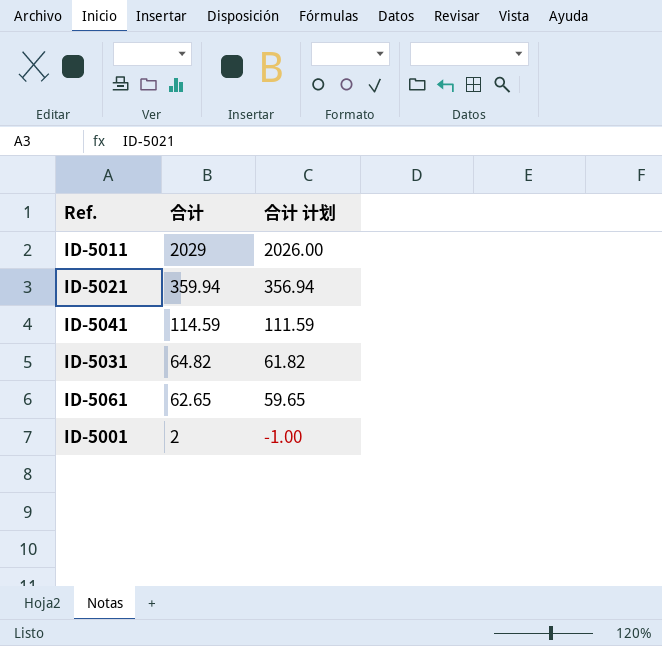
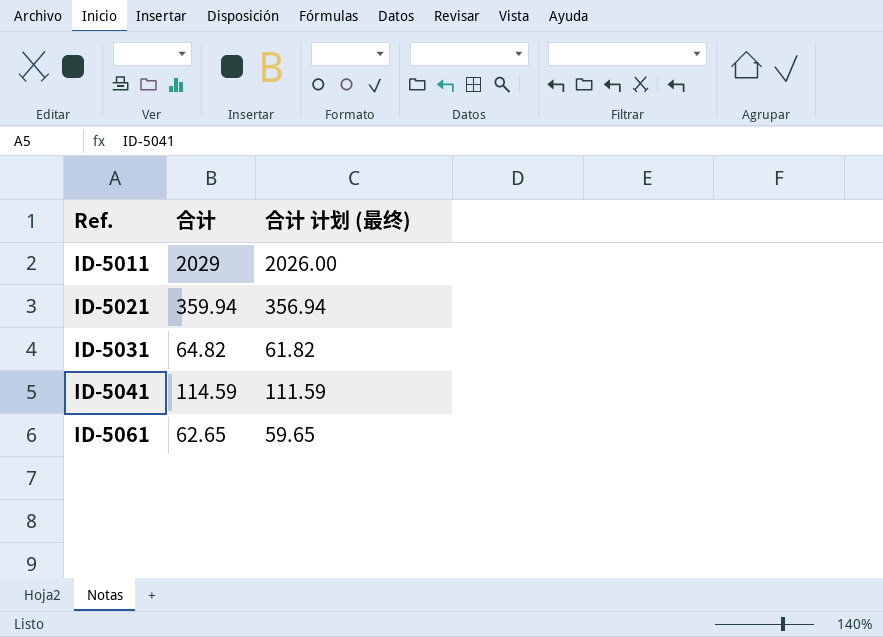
row order: 合计 descending -> Ref. ascending
column name: 合计 计划 -> 合计 计划 (最终)
row ID-5001: 2 | -1.00 -> none

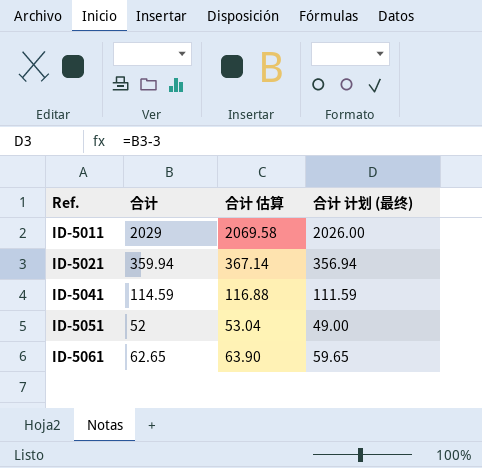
column 合计 估算 | formula: none -> [合计] * 1.02
row ID-5031: 64.82 | 61.82 -> none
row ID-5051: none -> 52 | 53.04 | 49.00

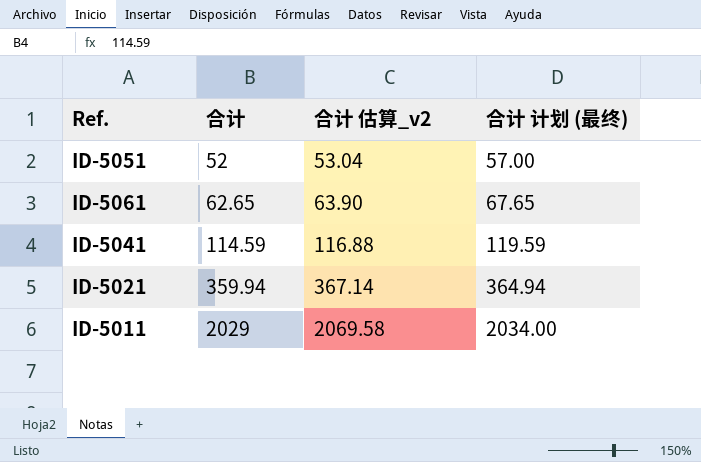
row order: Ref. ascending -> 合计 ascending
column name: 合计 估算 -> 合计 估算_v2
column 合计 计划 (最终) | formula: [合计] - 3 -> [合计] + 5

